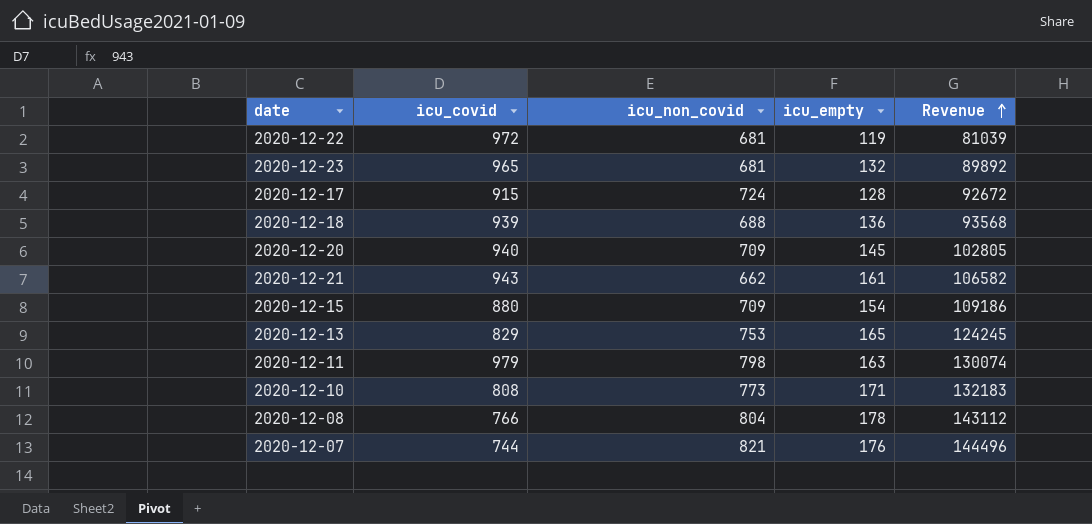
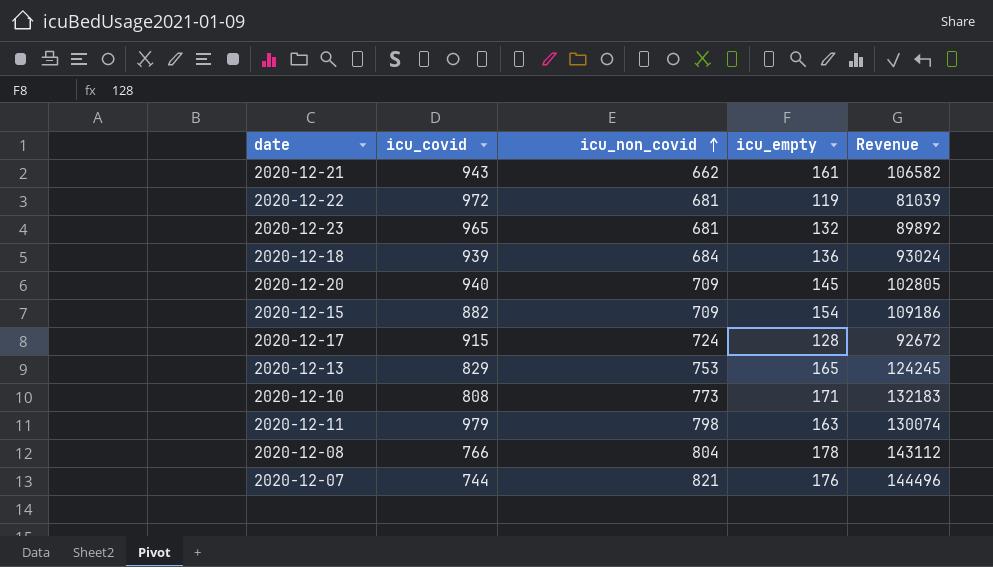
row order: Revenue ascending -> icu_non_covid ascending
2020-12-18 | icu_non_covid: 688 -> 684
2020-12-18 | Revenue: 93568 -> 93024
2020-12-15 | icu_covid: 880 -> 882

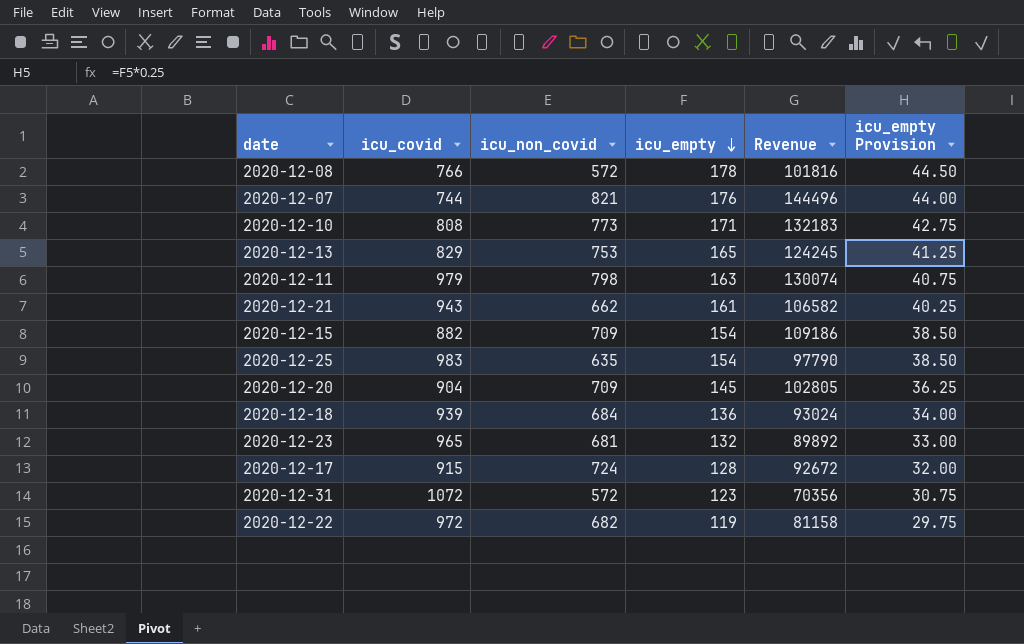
row order: icu_non_covid ascending -> icu_empty descending
column icu_empty Provision | formula: none -> [icu_empty] * 0.25
2020-12-08 | icu_non_covid: 804 -> 572
2020-12-08 | Revenue: 143112 -> 101816
row 2020-12-25: none -> 983 | 635 | 154 | 97790 | 38.50
2020-12-20 | icu_covid: 940 -> 904
row 2020-12-31: none -> 1072 | 572 | 123 | 70356 | 30.75
2020-12-22 | icu_non_covid: 681 -> 682
2020-12-22 | Revenue: 81039 -> 81158

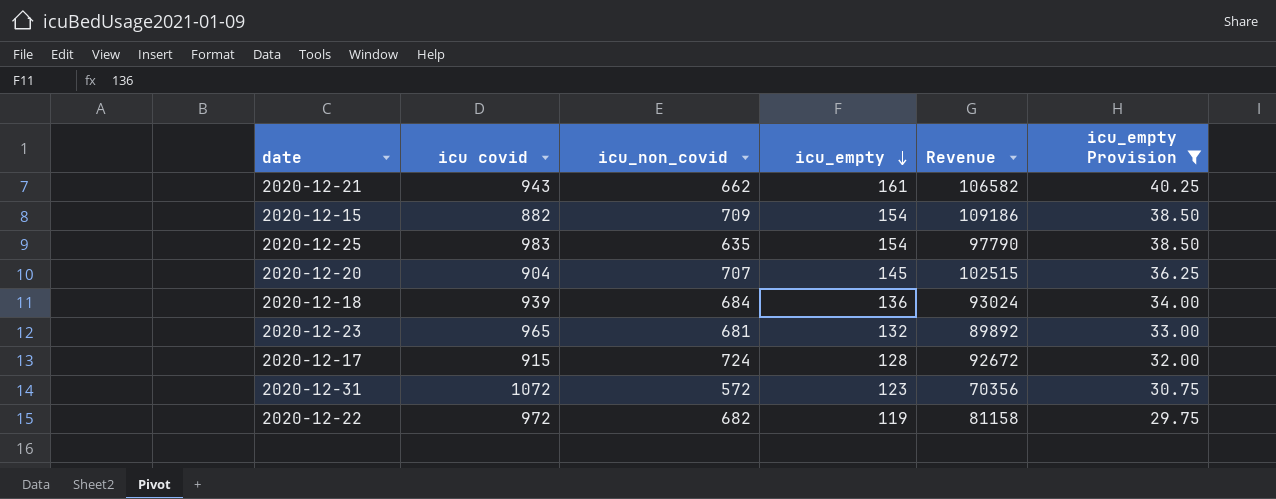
filter: none -> icu_empty Provision <= 40.25
column name: icu_covid -> icu covid
2020-12-20 | icu_non_covid: 709 -> 707
2020-12-20 | Revenue: 102805 -> 102515

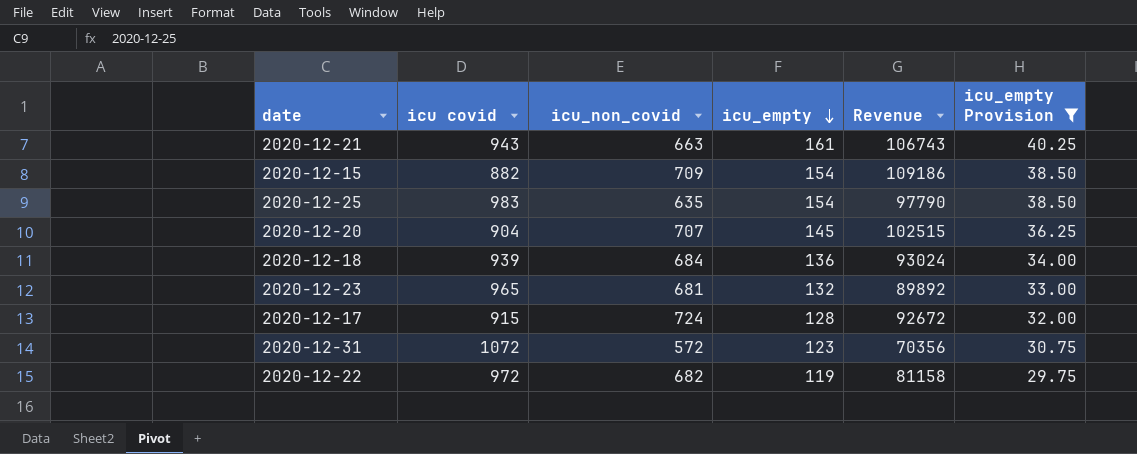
2020-12-21 | icu_non_covid: 662 -> 663
2020-12-21 | Revenue: 106582 -> 106743

